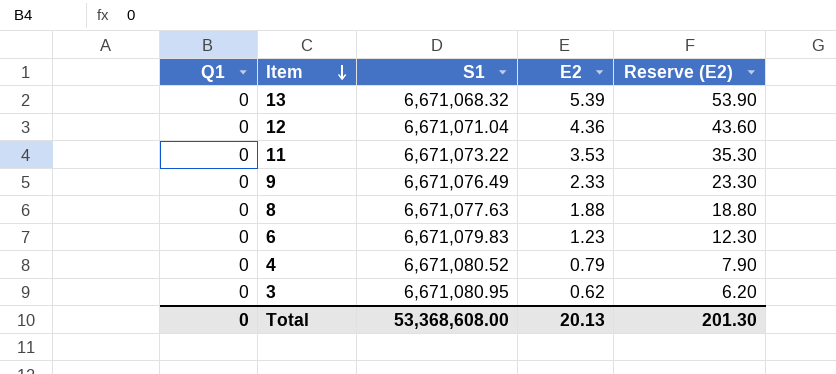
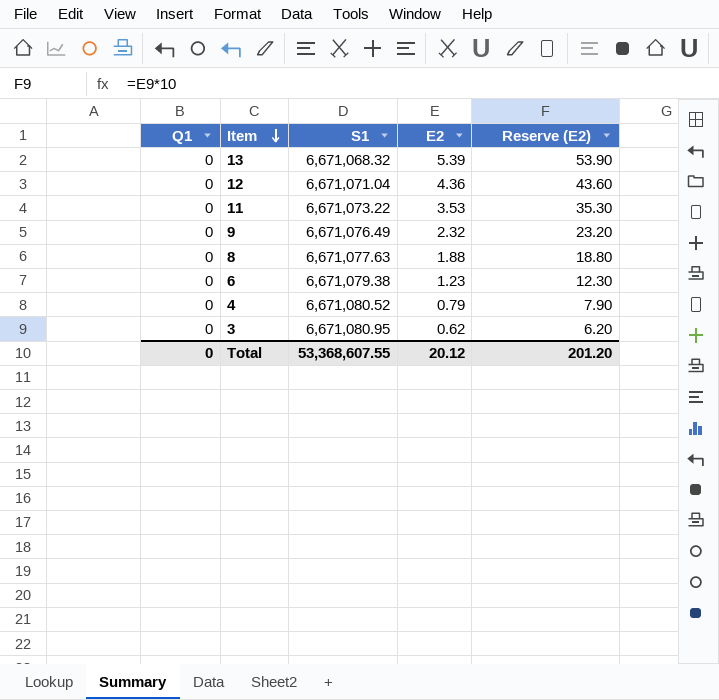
9 | E2: 2.33 -> 2.32
9 | Reserve (E2): 23.30 -> 23.20
6 | S1: 6,671,079.83 -> 6,671,079.38
Total | S1: 53,368,608.00 -> 53,368,607.55
Total | E2: 20.13 -> 20.12
Total | Reserve (E2): 201.30 -> 201.20

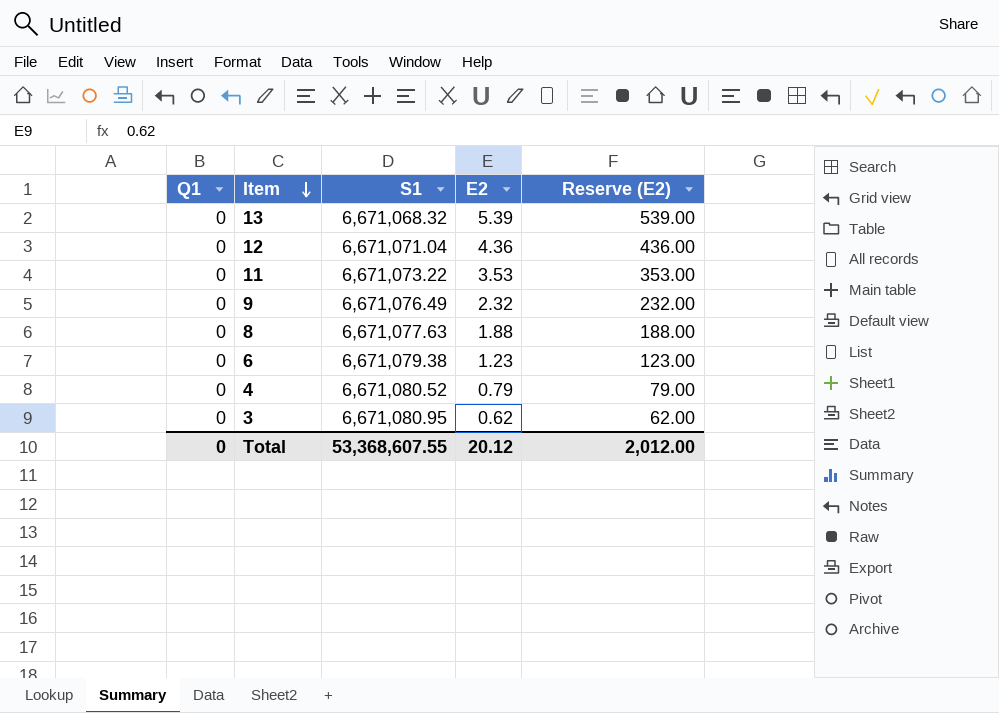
column Reserve (E2) | formula: [E2] * 10 -> [E2] * 100
Total | Reserve (E2): 201.20 -> 2,012.00

